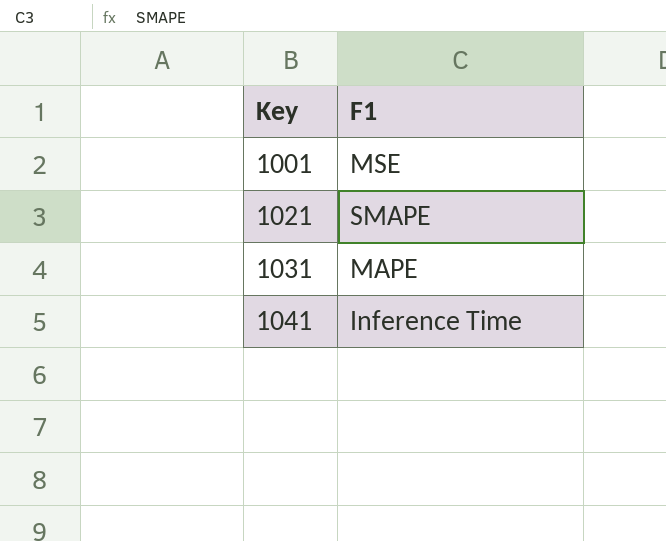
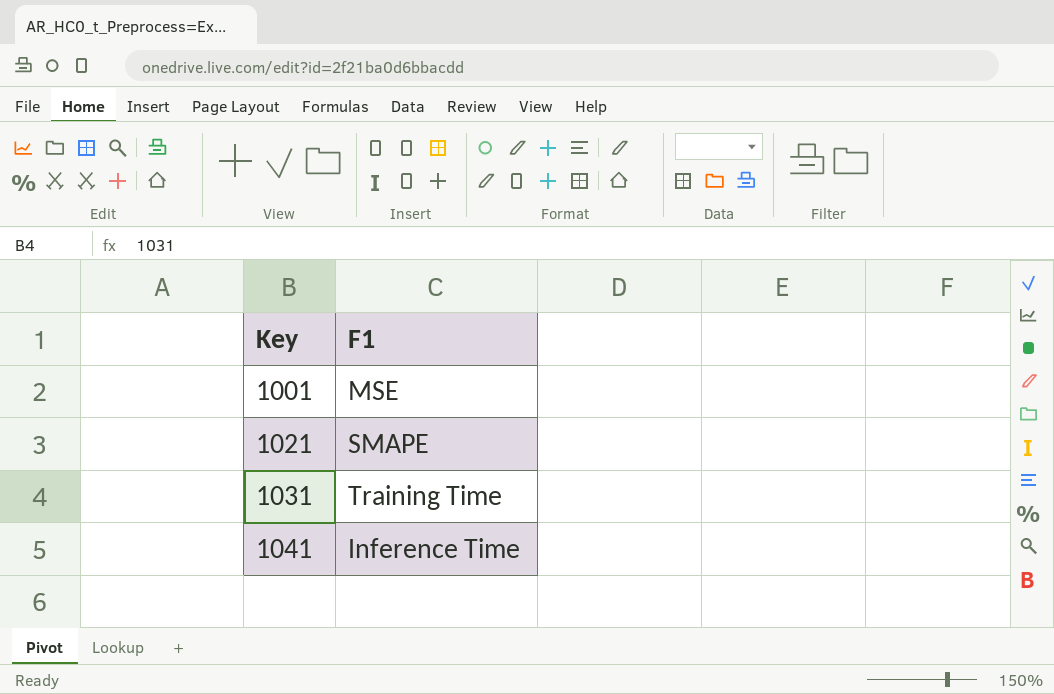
1031 | F1: MAPE -> Training Time

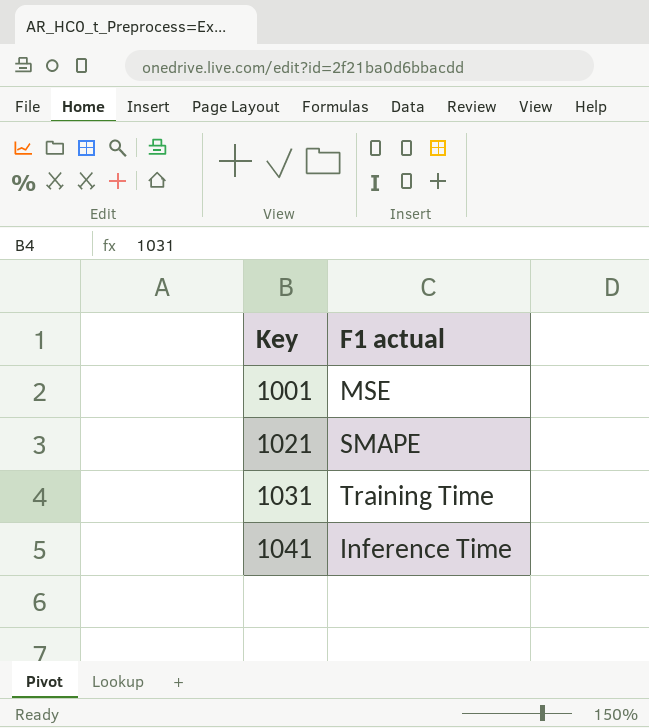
column name: F1 -> F1 actual

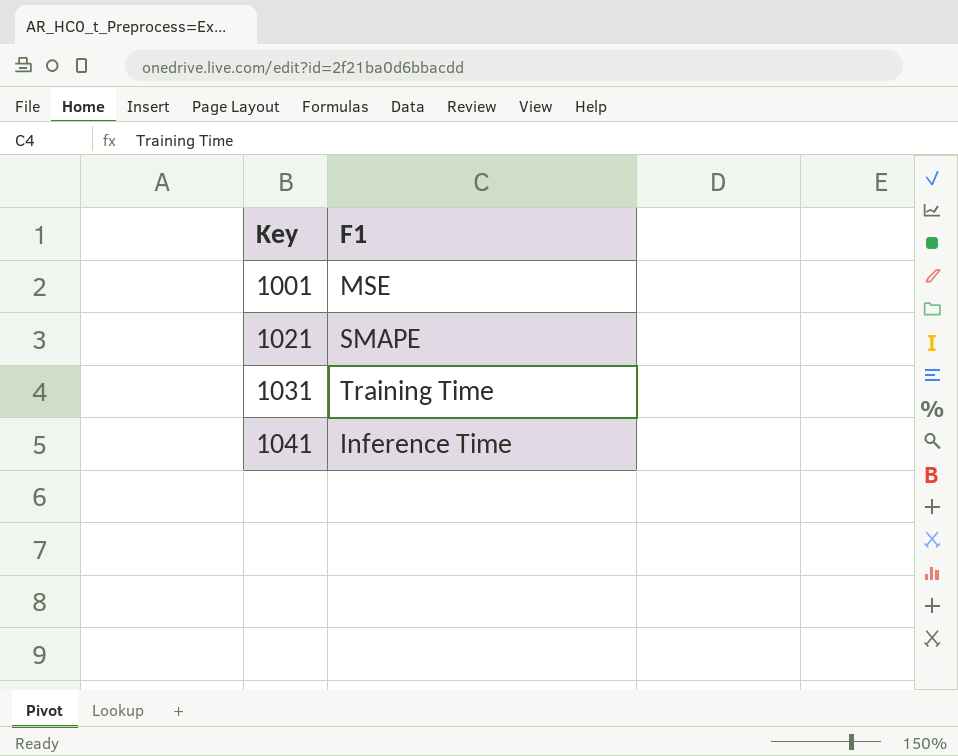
column name: F1 actual -> F1

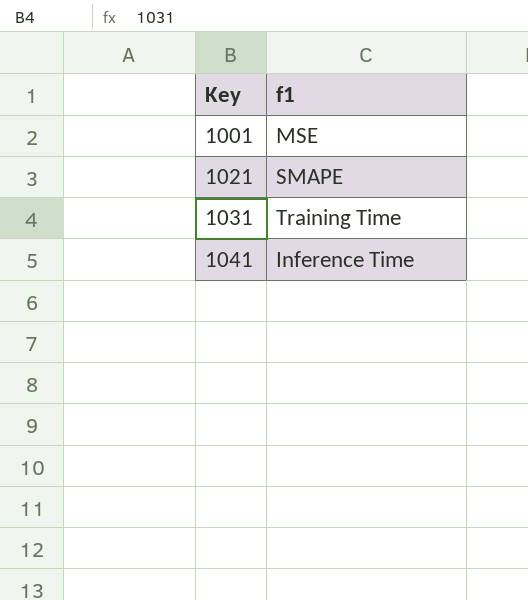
column name: F1 -> f1

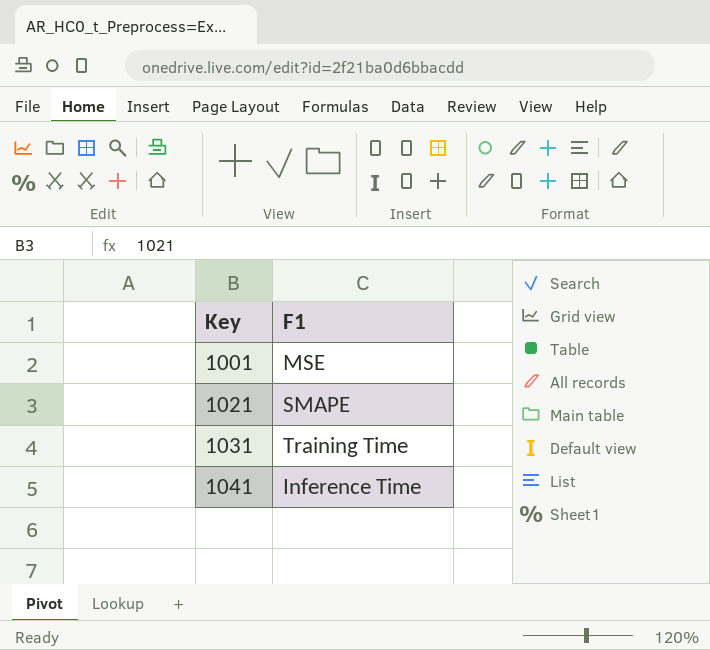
column name: f1 -> F1

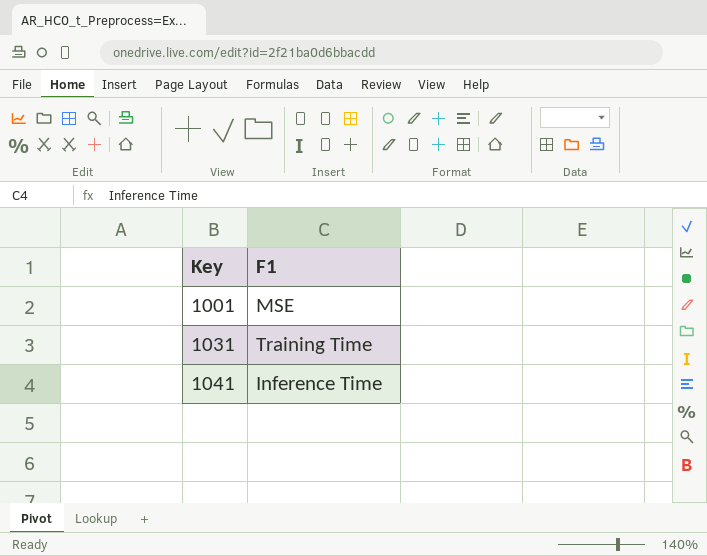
row 1021: SMAPE -> none

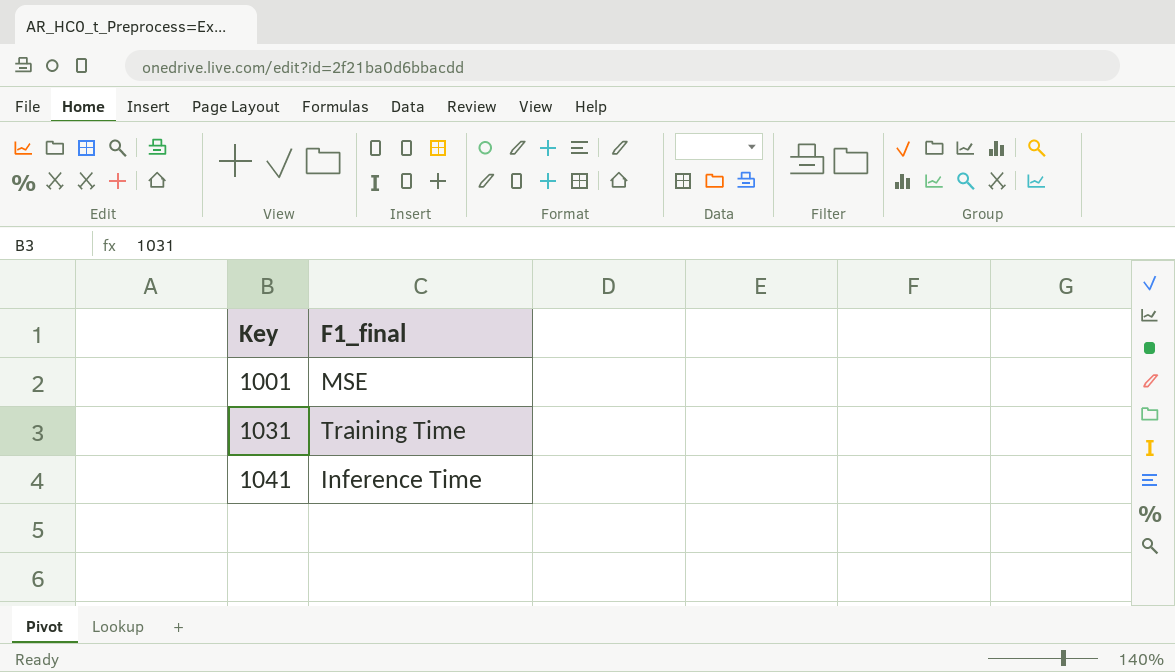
column name: F1 -> F1_final

